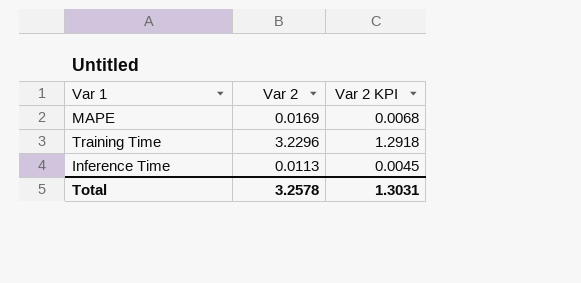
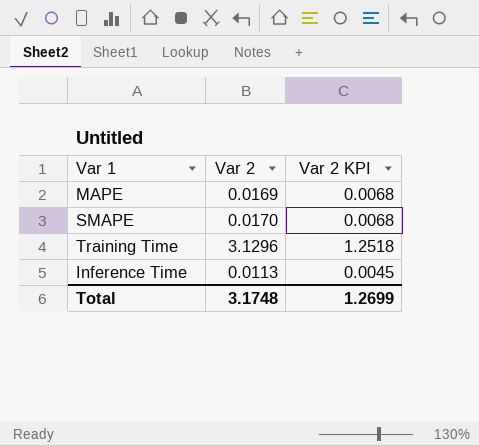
row SMAPE: none -> 0.0170 | 0.0068
Training Time | Var 2: 3.2296 -> 3.1296
Training Time | Var 2 KPI: 1.2918 -> 1.2518
Total | Var 2: 3.2578 -> 3.1748
Total | Var 2 KPI: 1.3031 -> 1.2699

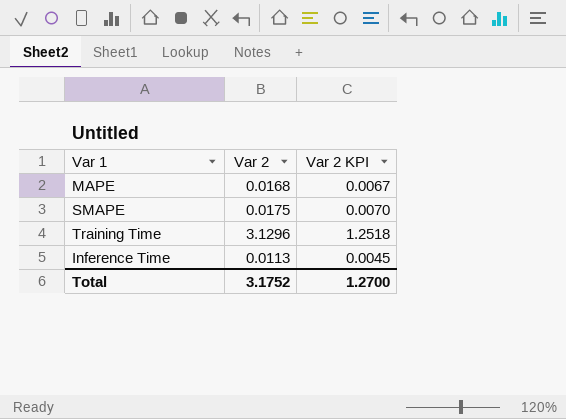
MAPE | Var 2: 0.0169 -> 0.0168
MAPE | Var 2 KPI: 0.0068 -> 0.0067
SMAPE | Var 2: 0.0170 -> 0.0175
SMAPE | Var 2 KPI: 0.0068 -> 0.0070
Total | Var 2: 3.1748 -> 3.1752
Total | Var 2 KPI: 1.2699 -> 1.2700

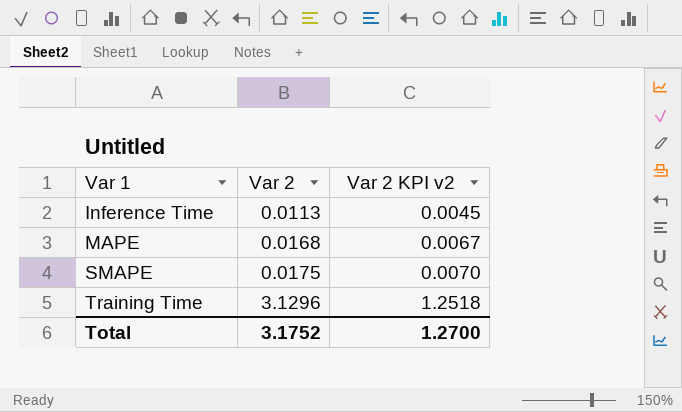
row order: none -> Var 1 ascending
column name: Var 2 KPI -> Var 2 KPI v2

